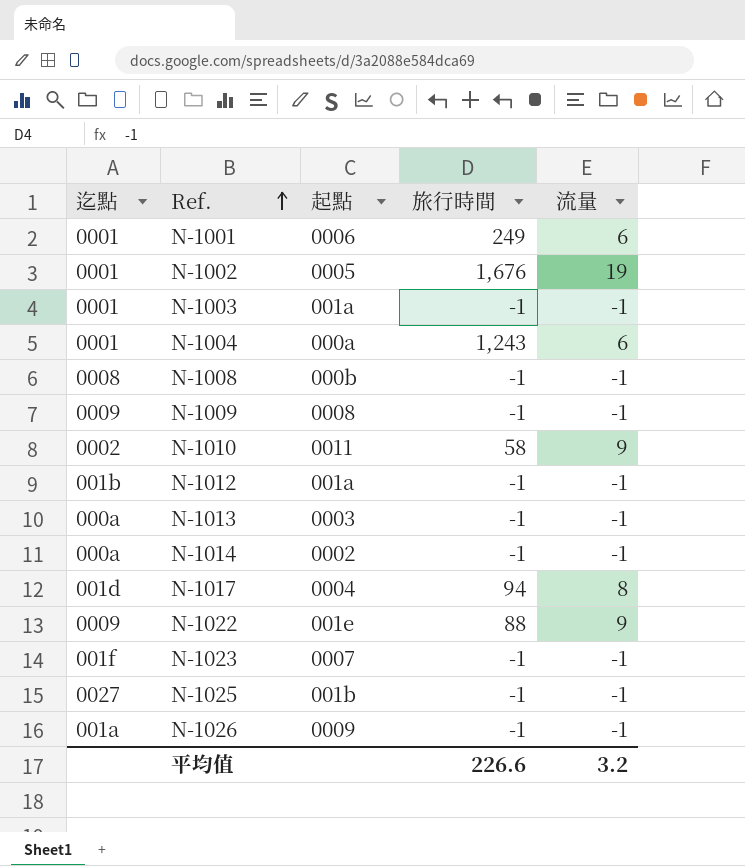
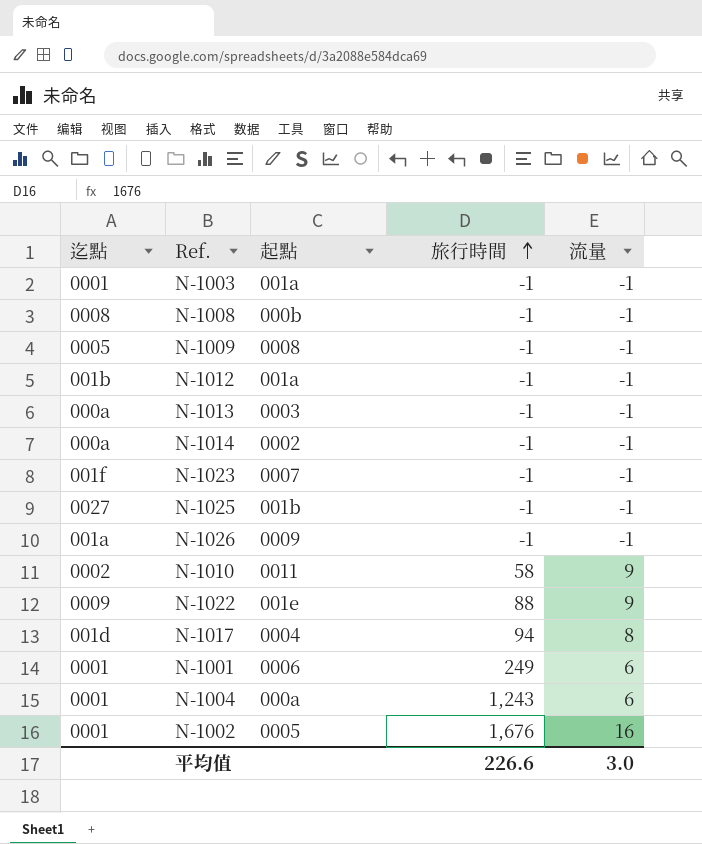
row order: Ref. ascending -> 旅行時間 ascending
N-1009 | 迄點: 0009 -> 0005
N-1002 | 流量: 19 -> 16
平均值 | 流量: 3.2 -> 3.0

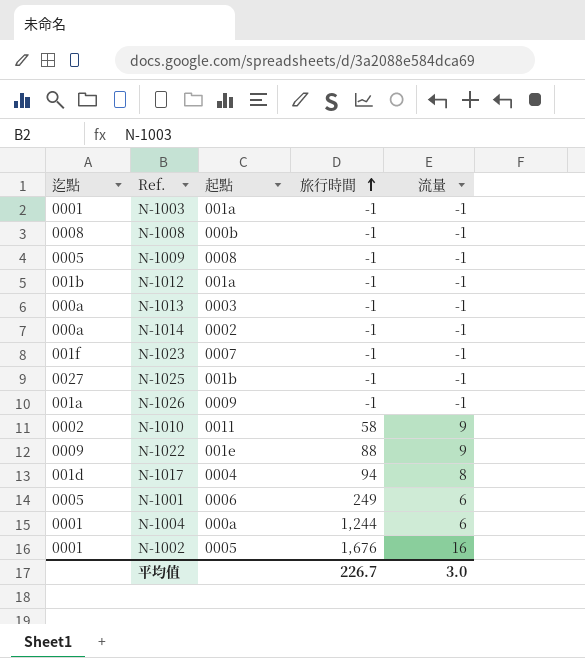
N-1001 | 迄點: 0001 -> 0005
N-1004 | 旅行時間: 1,243 -> 1,244
平均值 | 旅行時間: 226.6 -> 226.7

